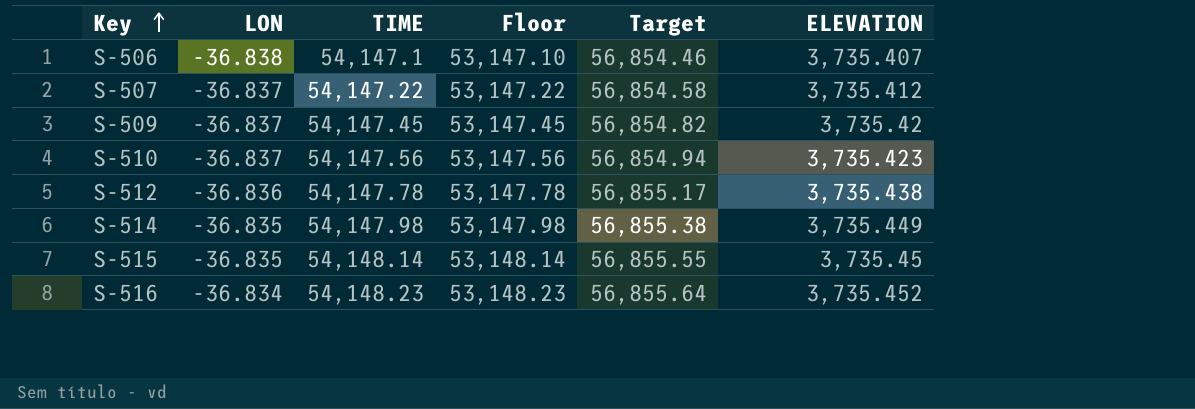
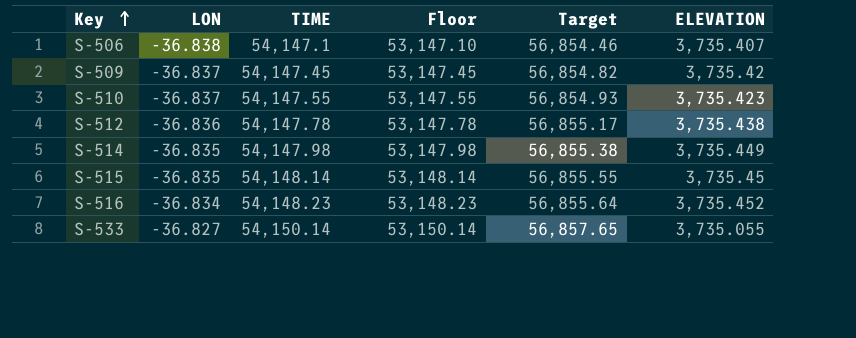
row S-507: -36.837 | 54,147.22 | 53,147.22 | 56,854.58 | 3,735.412 -> none
S-510 | TIME: 54,147.56 -> 54,147.55
S-510 | Floor: 53,147.56 -> 53,147.55
S-510 | Target: 56,854.94 -> 56,854.93
row S-533: none -> -36.827 | 54,150.14 | 53,150.14 | 56,857.65 | 3,735.055

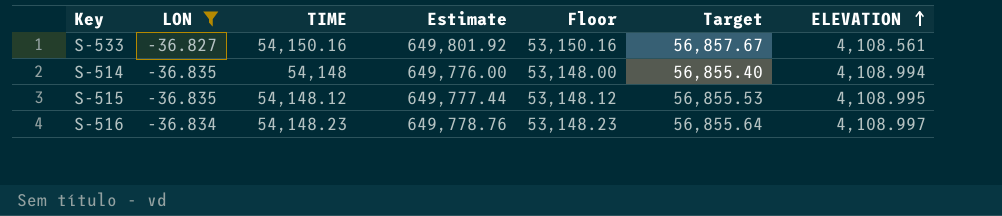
filter: none -> LON >= -36.835
row order: Key ascending -> ELEVATION ascending
column Estimate | formula: none -> [TIME] * 12
S-533 | TIME: 54,150.14 -> 54,150.16
S-533 | Floor: 53,150.14 -> 53,150.16
S-533 | Target: 56,857.65 -> 56,857.67
S-533 | ELEVATION: 3,735.055 -> 4,108.561
S-514 | TIME: 54,147.98 -> 54,148
S-514 | Floor: 53,147.98 -> 53,148.00
S-514 | Target: 56,855.38 -> 56,855.40
S-514 | ELEVATION: 3,735.449 -> 4,108.994
S-515 | TIME: 54,148.14 -> 54,148.12
S-515 | Floor: 53,148.14 -> 53,148.12
S-515 | Target: 56,855.55 -> 56,855.53
S-515 | ELEVATION: 3,735.45 -> 4,108.995
S-516 | ELEVATION: 3,735.452 -> 4,108.997

